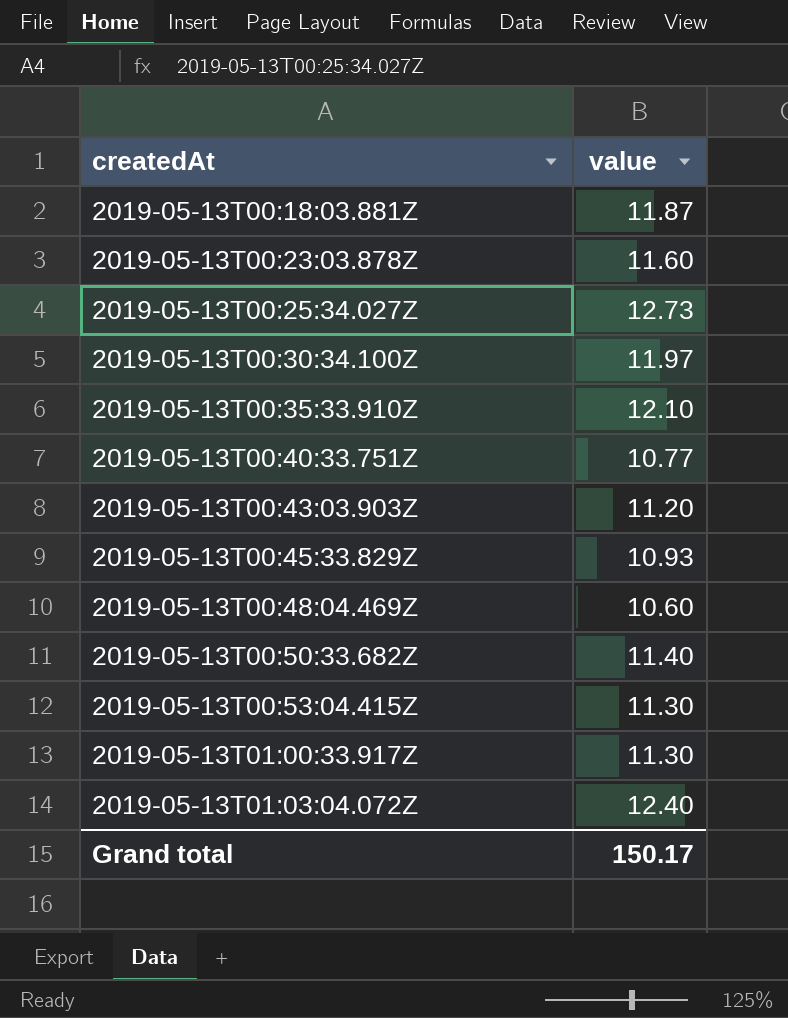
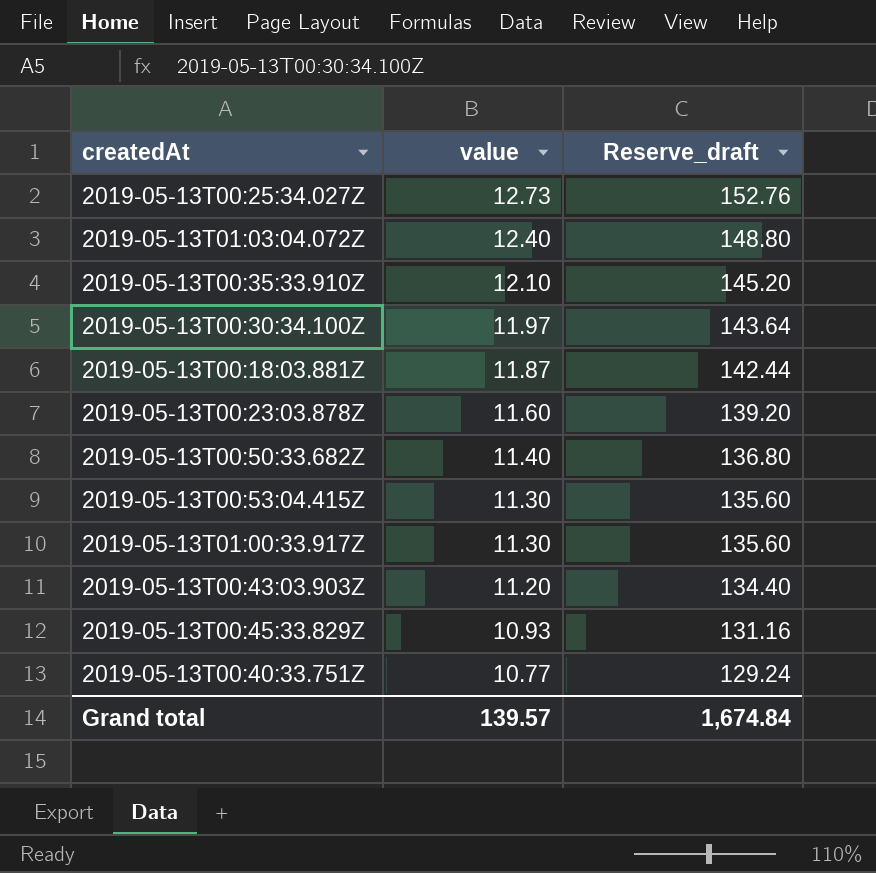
row order: createdAt ascending -> value descending
column Reserve_draft | formula: none -> [value] * 12
row 2019-05-13T00:48:04.469Z: 10.60 -> none
Grand total | value: 150.17 -> 139.57

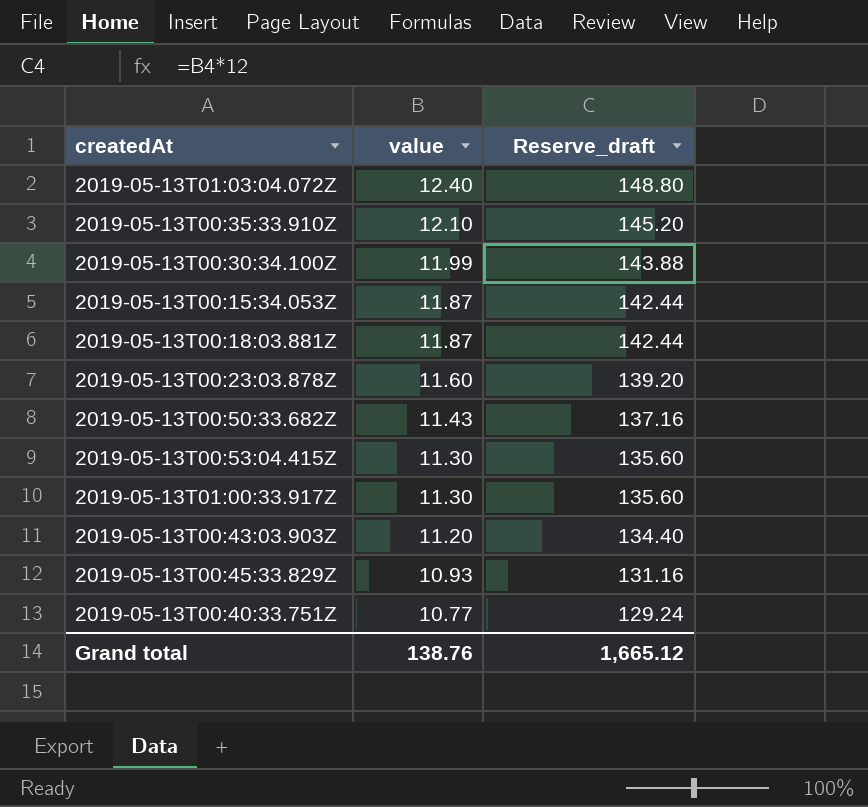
row 2019-05-13T00:25:34.027Z: 12.73 | 152.76 -> none
2019-05-13T00:30:34.100Z | value: 11.97 -> 11.99
2019-05-13T00:30:34.100Z | Reserve_draft: 143.64 -> 143.88
row 2019-05-13T00:15:34.053Z: none -> 11.87 | 142.44
2019-05-13T00:50:33.682Z | value: 11.40 -> 11.43
2019-05-13T00:50:33.682Z | Reserve_draft: 136.80 -> 137.16
Grand total | value: 139.57 -> 138.76
Grand total | Reserve_draft: 1,674.84 -> 1,665.12

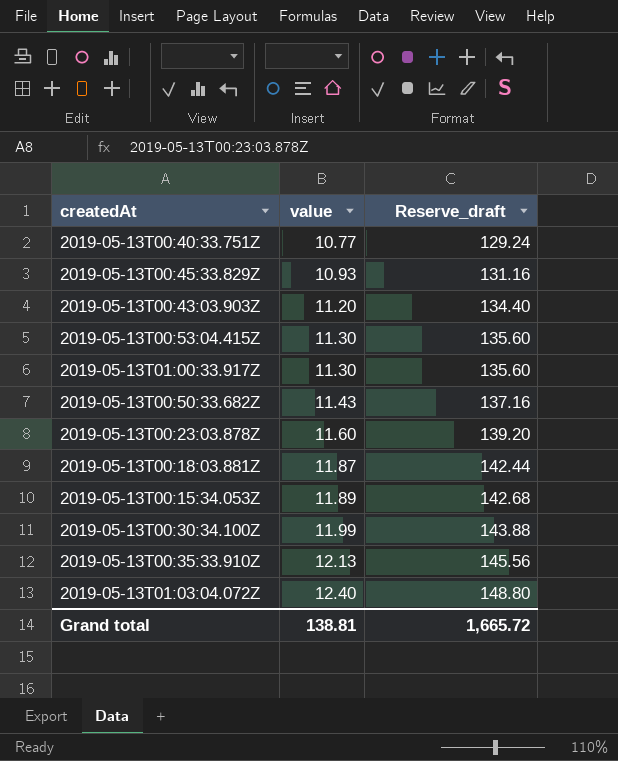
row order: value descending -> value ascending
2019-05-13T00:15:34.053Z | value: 11.87 -> 11.89
2019-05-13T00:15:34.053Z | Reserve_draft: 142.44 -> 142.68
2019-05-13T00:35:33.910Z | value: 12.10 -> 12.13
2019-05-13T00:35:33.910Z | Reserve_draft: 145.20 -> 145.56
Grand total | value: 138.76 -> 138.81
Grand total | Reserve_draft: 1,665.12 -> 1,665.72

